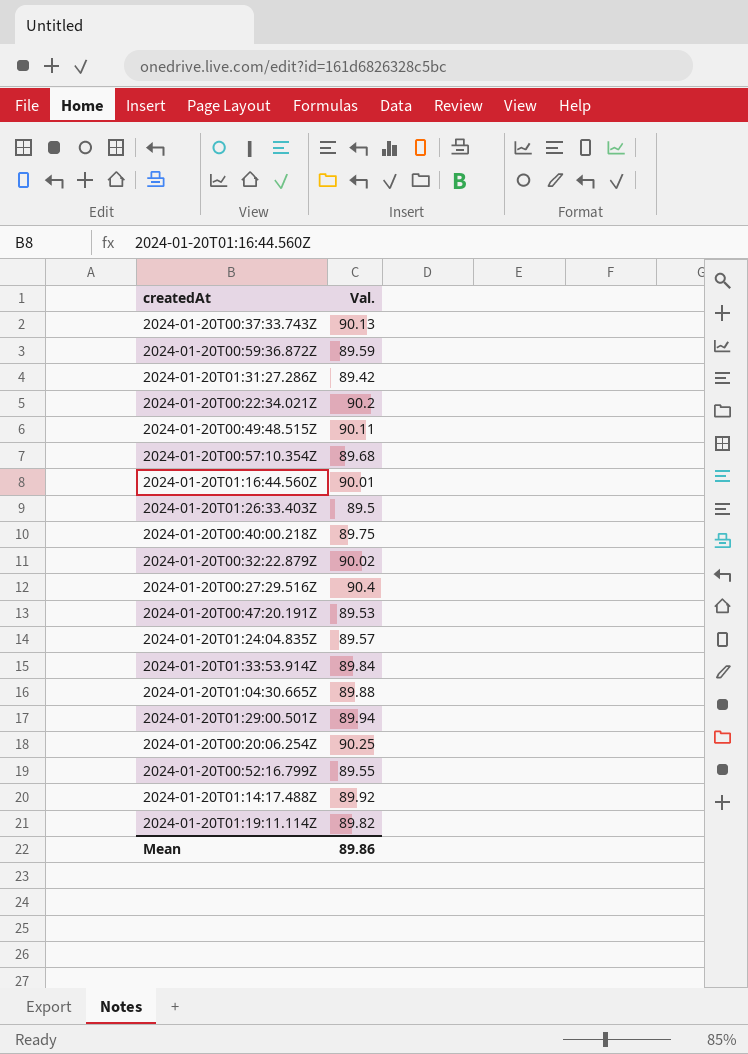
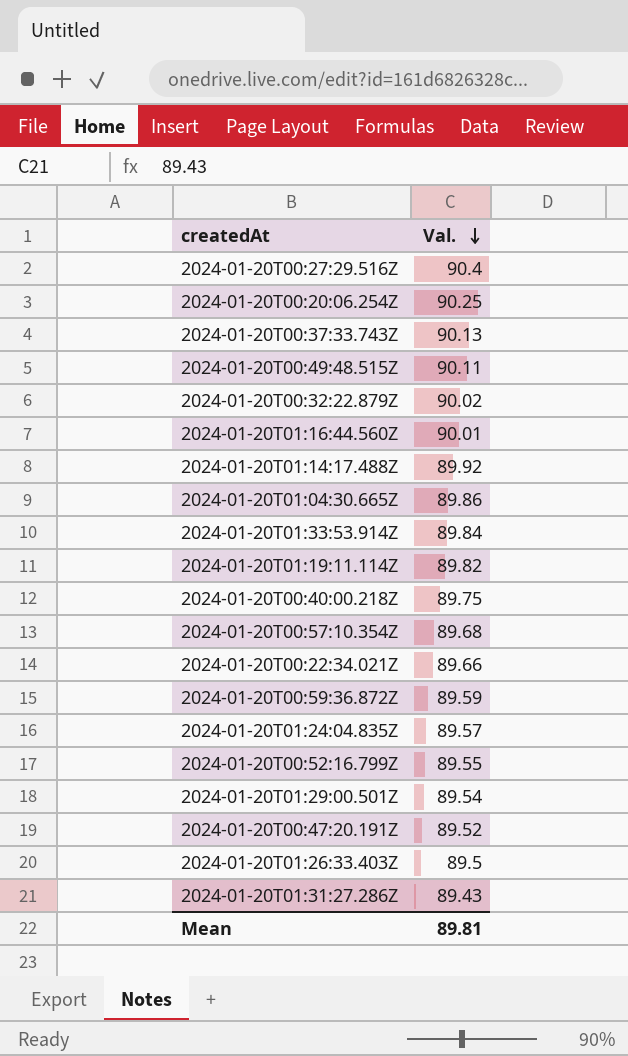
row order: none -> Val. descending
2024-01-20T01:04:30.665Z | Val.: 89.88 -> 89.86
2024-01-20T00:22:34.021Z | Val.: 90.2 -> 89.66
2024-01-20T01:29:00.501Z | Val.: 89.94 -> 89.54
2024-01-20T00:47:20.191Z | Val.: 89.53 -> 89.52
2024-01-20T01:31:27.286Z | Val.: 89.42 -> 89.43
Mean | Val.: 89.86 -> 89.81

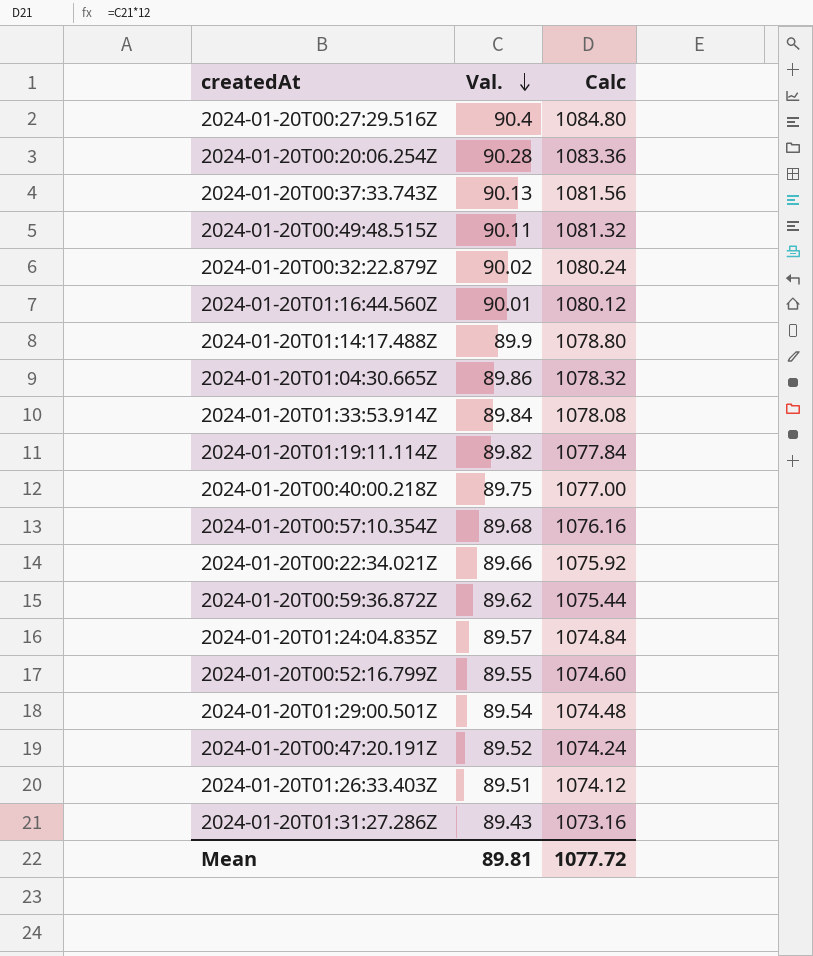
column Calc | formula: none -> [Val.] * 12
2024-01-20T00:20:06.254Z | Val.: 90.25 -> 90.28
2024-01-20T01:14:17.488Z | Val.: 89.92 -> 89.9
2024-01-20T00:59:36.872Z | Val.: 89.59 -> 89.62
2024-01-20T01:26:33.403Z | Val.: 89.5 -> 89.51

